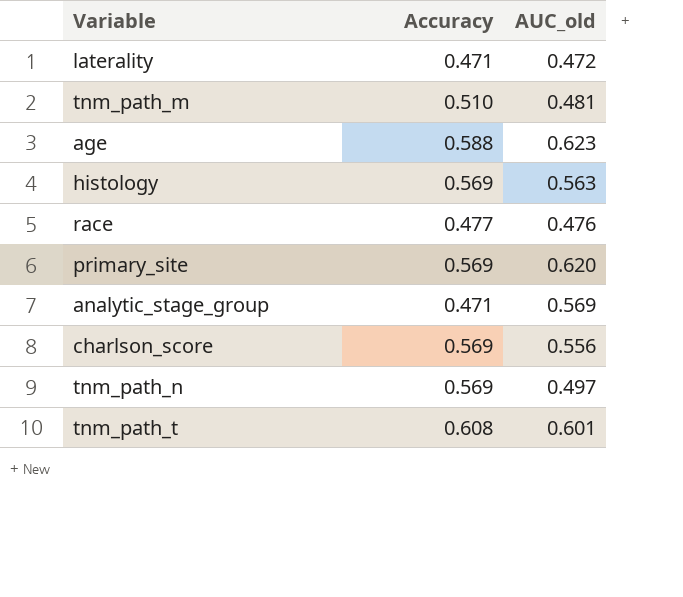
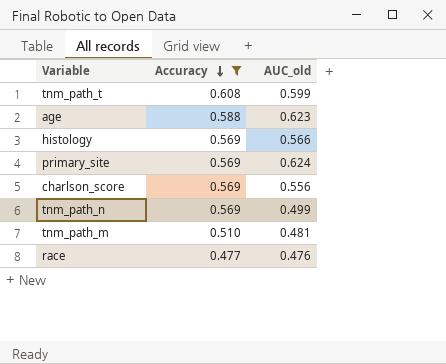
filter: none -> Accuracy != 0.471
row order: none -> Accuracy descending
tnm_path_t | AUC_old: 0.601 -> 0.599
histology | AUC_old: 0.563 -> 0.566
primary_site | AUC_old: 0.620 -> 0.624
tnm_path_n | AUC_old: 0.497 -> 0.499

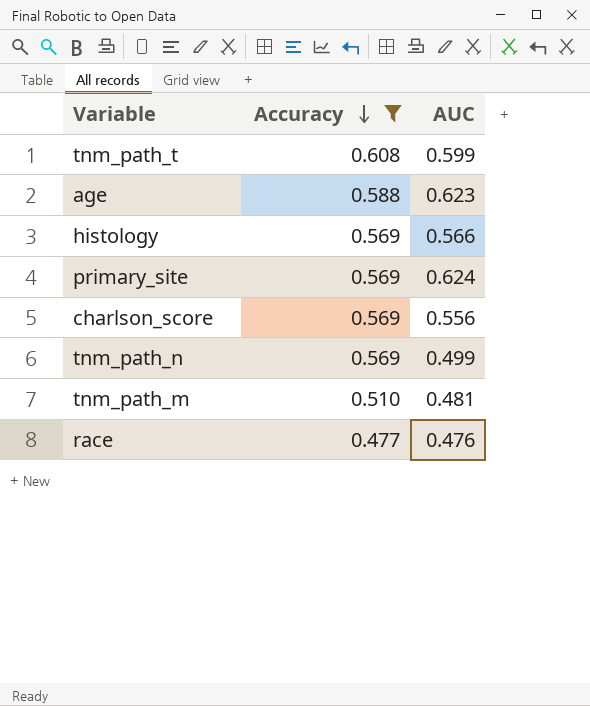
column name: AUC_old -> AUC

